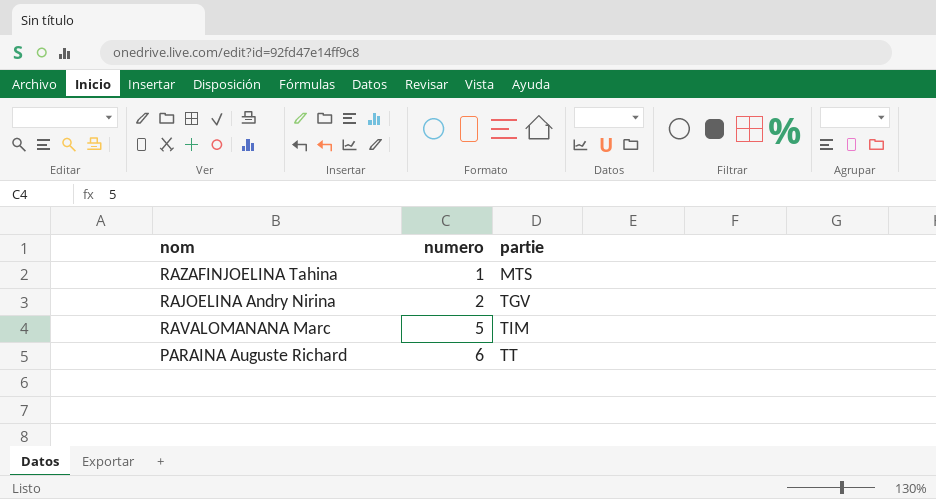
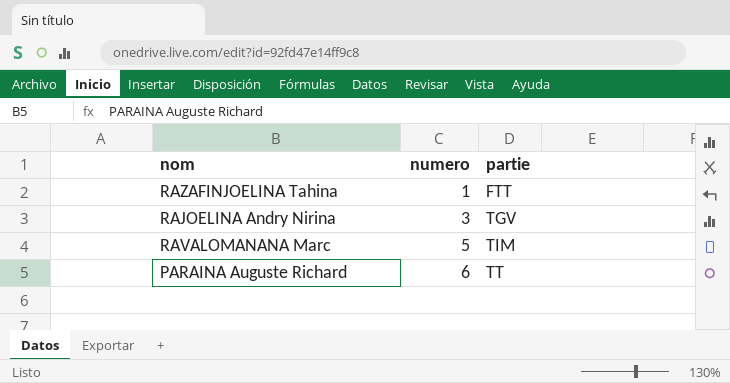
RAZAFINJOELINA Tahina | partie: MTS -> FTT
RAJOELINA Andry Nirina | numero: 2 -> 3

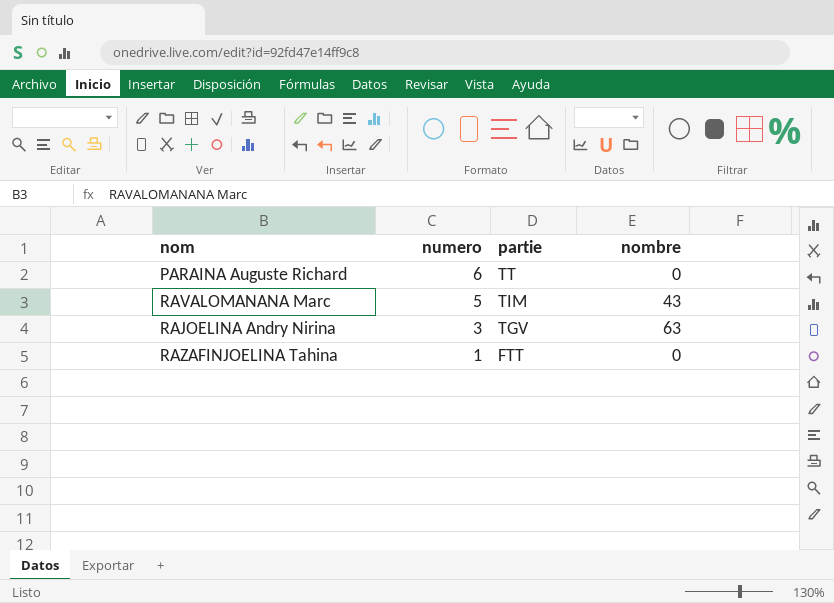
row order: numero ascending -> numero descending
column nombre | position: none -> 4

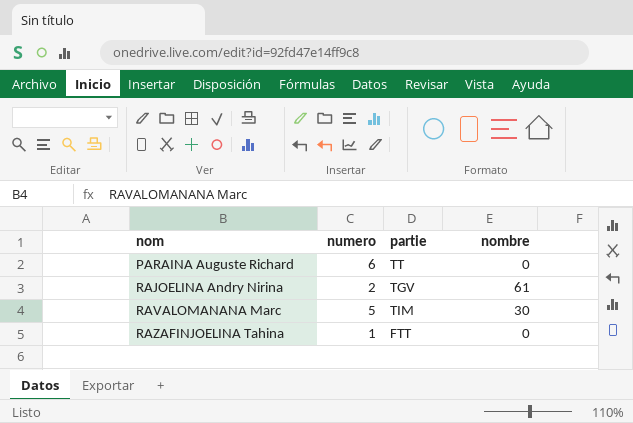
row order: numero descending -> nom ascending
RAJOELINA Andry Nirina | numero: 3 -> 2
RAJOELINA Andry Nirina | nombre: 63 -> 61
RAVALOMANANA Marc | nombre: 43 -> 30

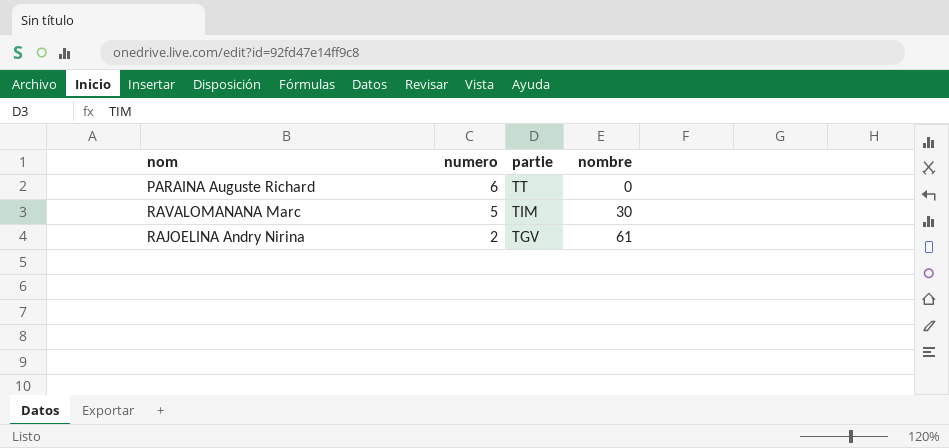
row order: nom ascending -> numero descending
row RAZAFINJOELINA Tahina: 1 | FTT | 0 -> none

